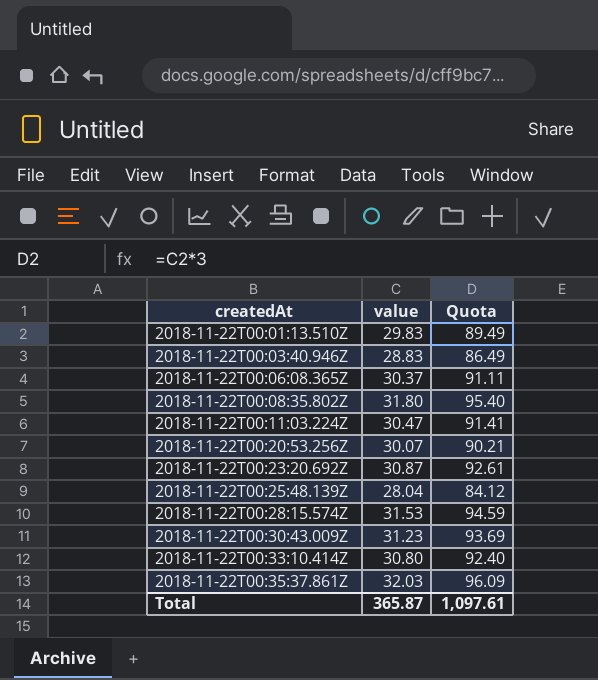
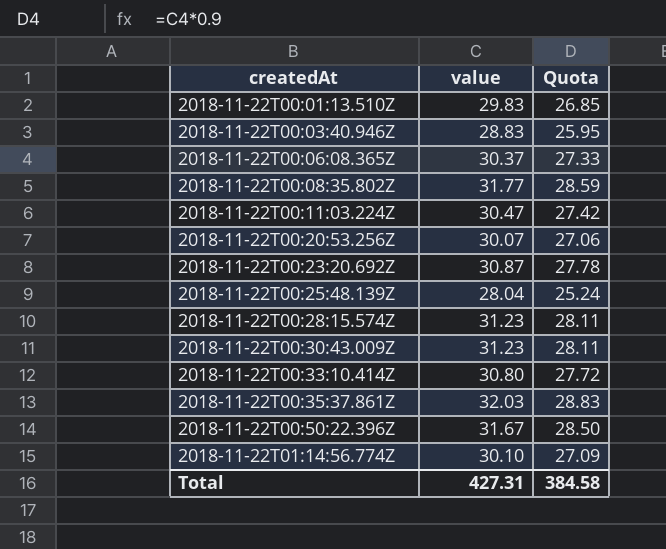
column Quota | formula: [value] * 3 -> [value] * 0.9
2018-11-22T00:08:35.802Z | value: 31.80 -> 31.77
2018-11-22T00:28:15.574Z | value: 31.53 -> 31.23
row 2018-11-22T00:50:22.396Z: none -> 31.67 | 28.50
row 2018-11-22T01:14:56.774Z: none -> 30.10 | 27.09
Total | value: 365.87 -> 427.31
Total | Quota: 1,097.61 -> 384.58

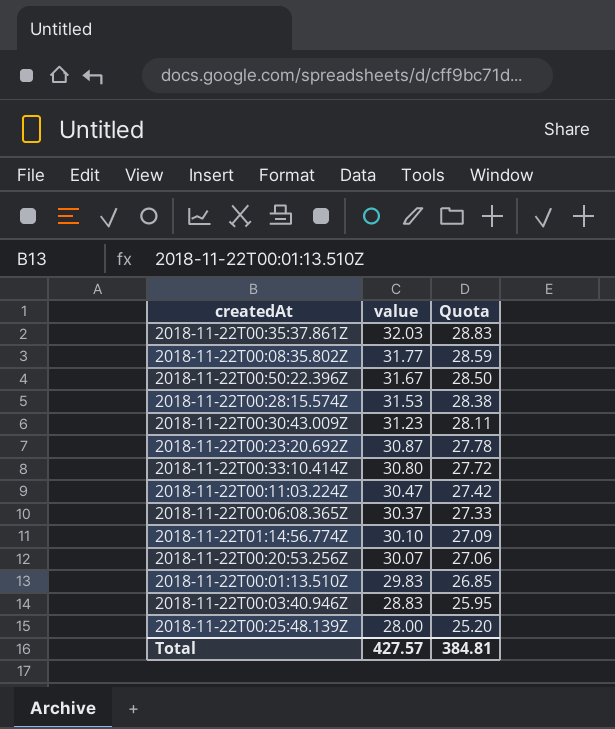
row order: createdAt ascending -> value descending
2018-11-22T00:28:15.574Z | value: 31.23 -> 31.53
2018-11-22T00:28:15.574Z | Quota: 28.11 -> 28.38
2018-11-22T00:25:48.139Z | value: 28.04 -> 28.00
2018-11-22T00:25:48.139Z | Quota: 25.24 -> 25.20
Total | value: 427.31 -> 427.57
Total | Quota: 384.58 -> 384.81

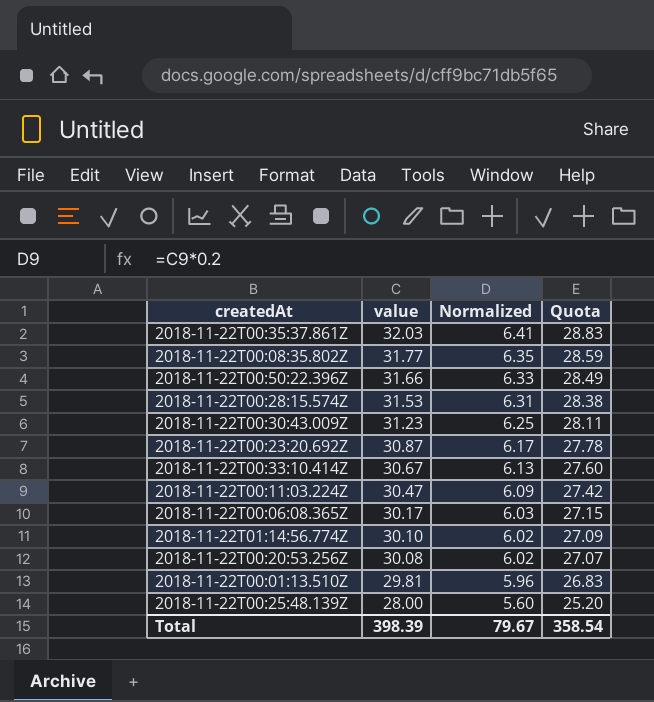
column Normalized | formula: none -> [value] * 0.2
row 2018-11-22T00:03:40.946Z: 28.83 | 25.95 -> none
2018-11-22T00:50:22.396Z | value: 31.67 -> 31.66
2018-11-22T00:50:22.396Z | Quota: 28.50 -> 28.49
2018-11-22T00:33:10.414Z | value: 30.80 -> 30.67
2018-11-22T00:33:10.414Z | Quota: 27.72 -> 27.60
2018-11-22T00:06:08.365Z | value: 30.37 -> 30.17
2018-11-22T00:06:08.365Z | Quota: 27.33 -> 27.15
2018-11-22T00:20:53.256Z | value: 30.07 -> 30.08
2018-11-22T00:20:53.256Z | Quota: 27.06 -> 27.07
2018-11-22T00:01:13.510Z | value: 29.83 -> 29.81
2018-11-22T00:01:13.510Z | Quota: 26.85 -> 26.83
Total | value: 427.57 -> 398.39
Total | Quota: 384.81 -> 358.54

